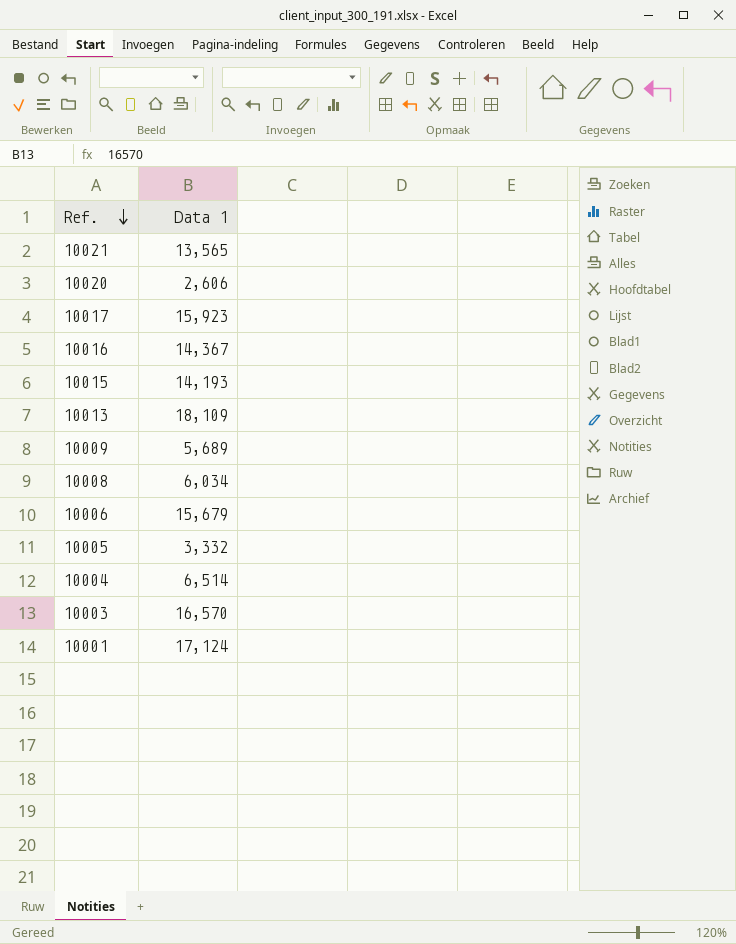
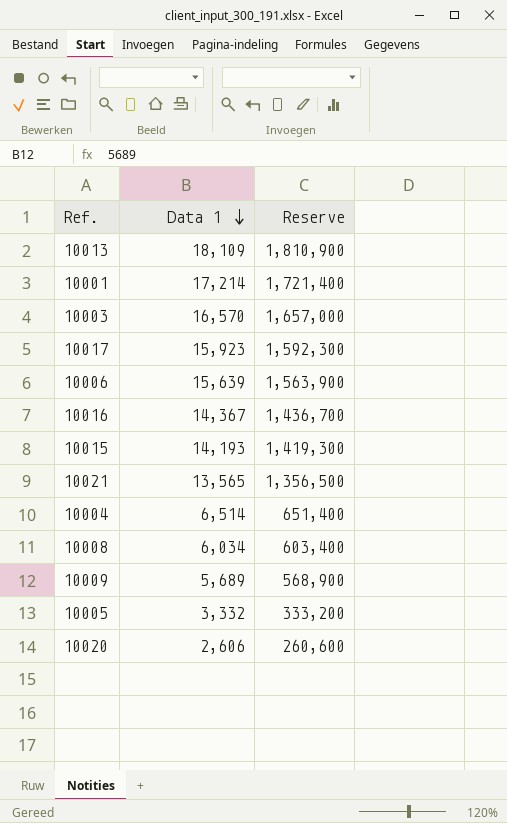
row order: Ref. descending -> Data 1 descending
column Reserve | formula: none -> [Data 1] * 100
10001 | Data 1: 17,124 -> 17,214
10006 | Data 1: 15,679 -> 15,639

